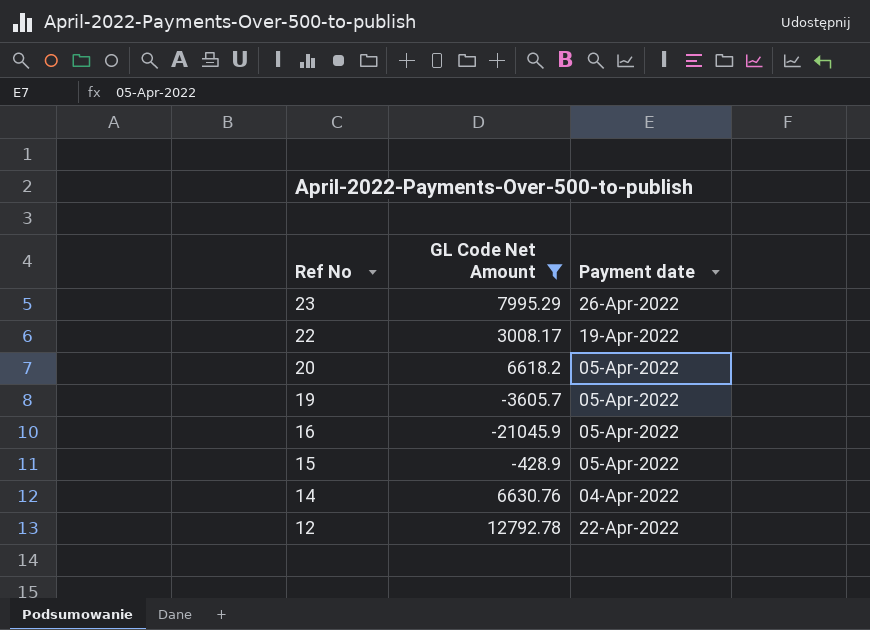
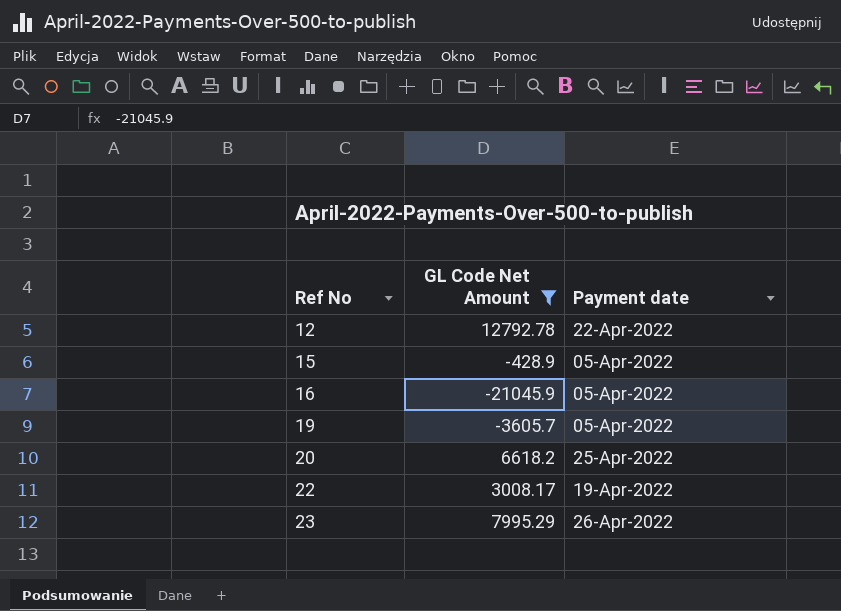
row order: Ref No descending -> Ref No ascending
row 14: 6630.76 | 04-Apr-2022 -> none
20 | Payment date: 05-Apr-2022 -> 25-Apr-2022

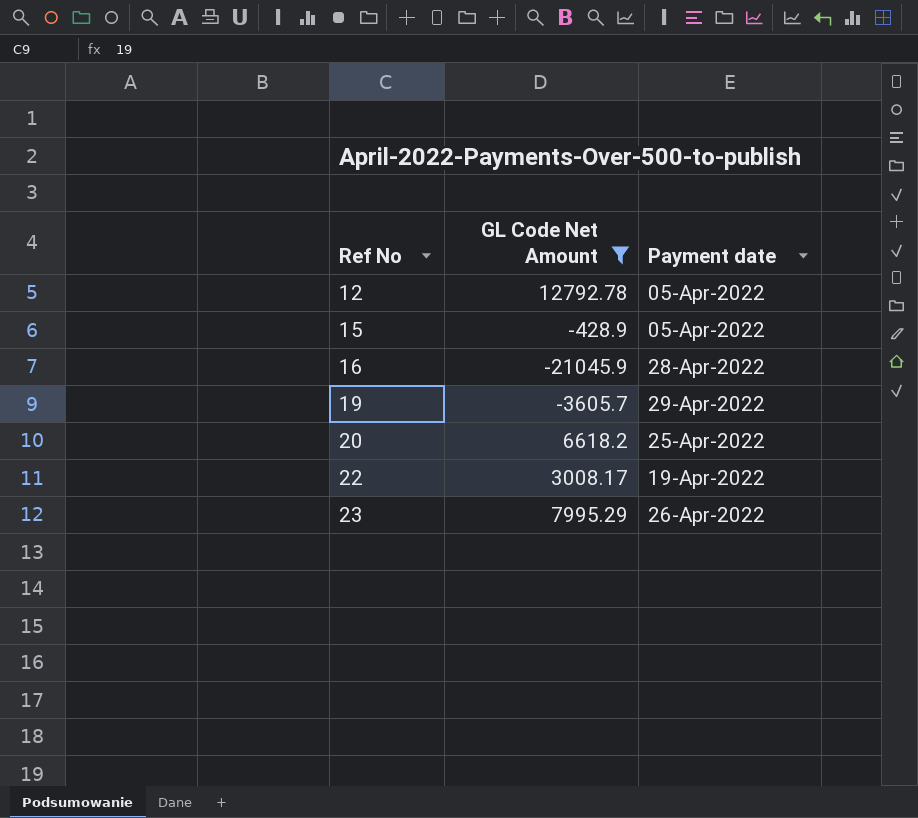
12 | Payment date: 22-Apr-2022 -> 05-Apr-2022
16 | Payment date: 05-Apr-2022 -> 28-Apr-2022
19 | Payment date: 05-Apr-2022 -> 29-Apr-2022

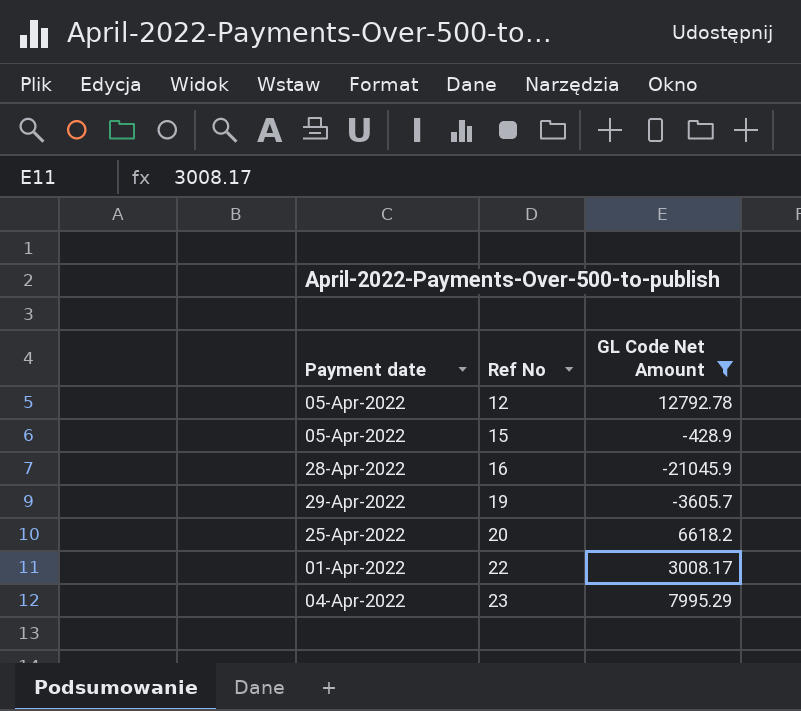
column Payment date | position: 3 -> 1
22 | Payment date: 19-Apr-2022 -> 01-Apr-2022
23 | Payment date: 26-Apr-2022 -> 04-Apr-2022

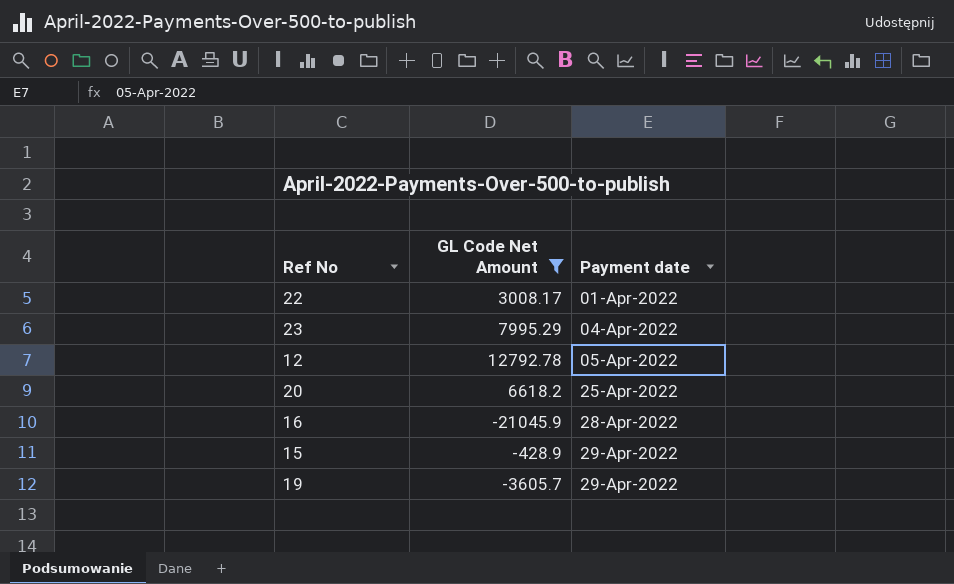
row order: Ref No ascending -> Payment date ascending
column Payment date | position: 1 -> 3
15 | Payment date: 05-Apr-2022 -> 29-Apr-2022

